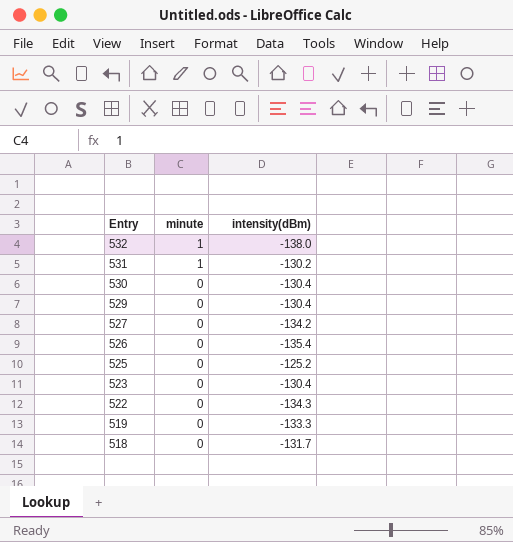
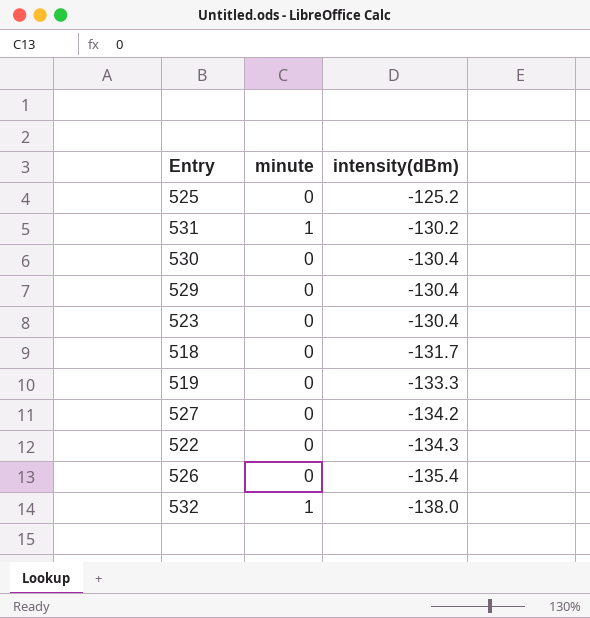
row order: Entry descending -> intensity(dBm) descending

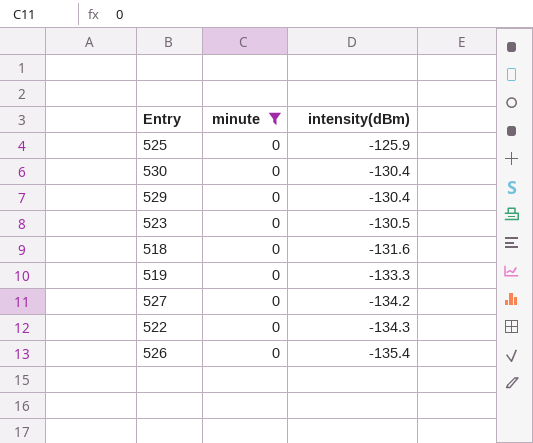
filter: none -> minute = 0
525 | intensity(dBm): -125.2 -> -125.9
523 | intensity(dBm): -130.4 -> -130.5
518 | intensity(dBm): -131.7 -> -131.6

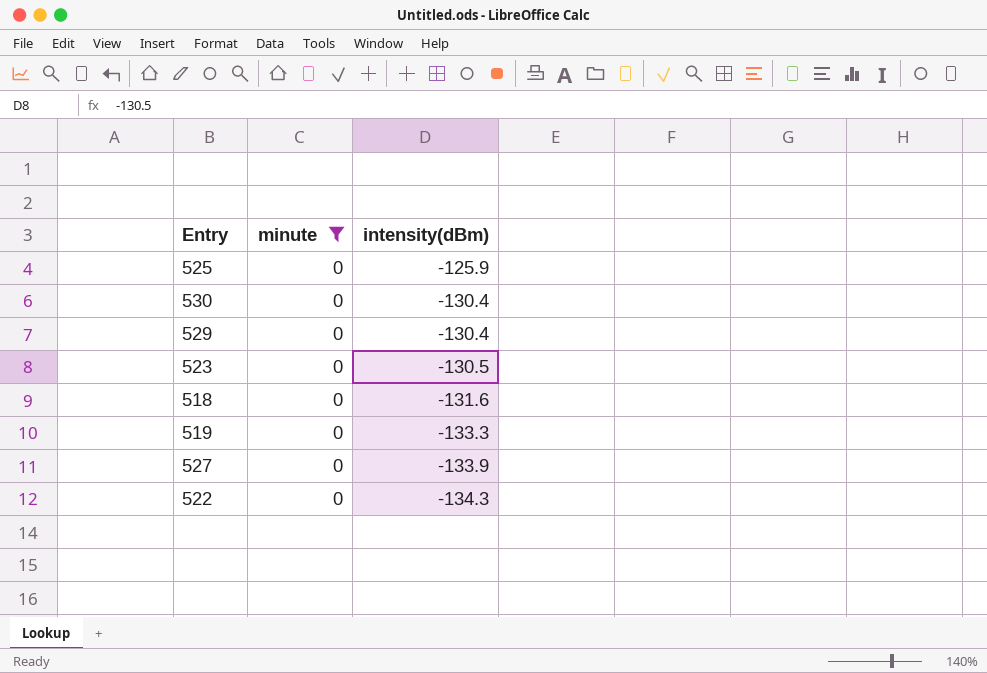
row 526: 0 | -135.4 -> none
527 | intensity(dBm): -134.2 -> -133.9

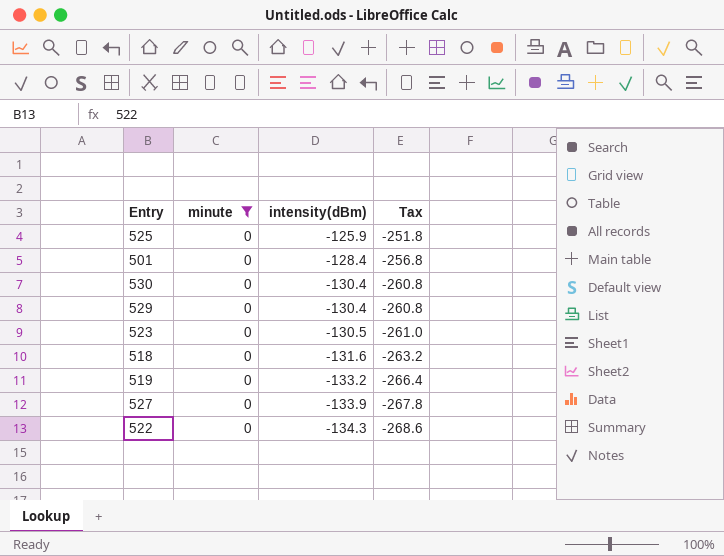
column Tax | formula: none -> [intensity(dBm)] * 2
row 501: none -> 0 | -128.4 | -256.8
519 | intensity(dBm): -133.3 -> -133.2

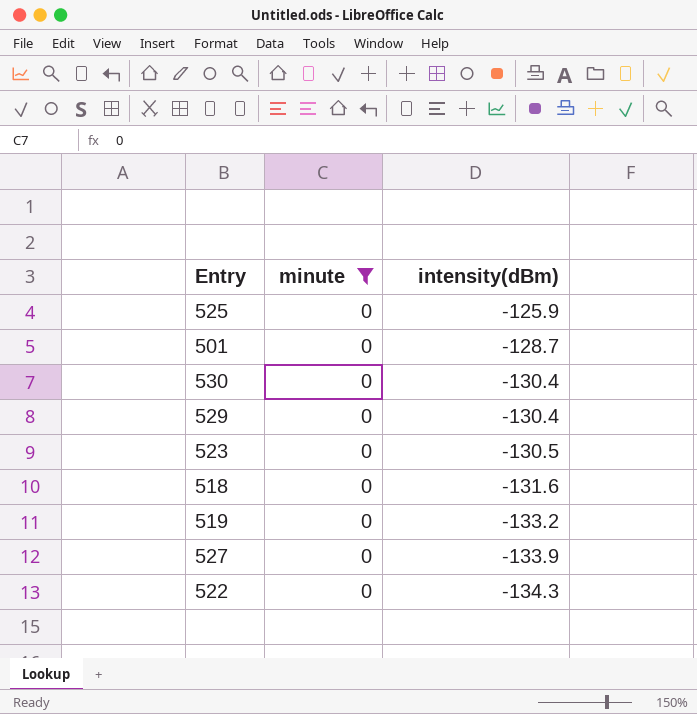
column Tax | formula: [intensity(dBm)] * 2 -> none
501 | intensity(dBm): -128.4 -> -128.7

